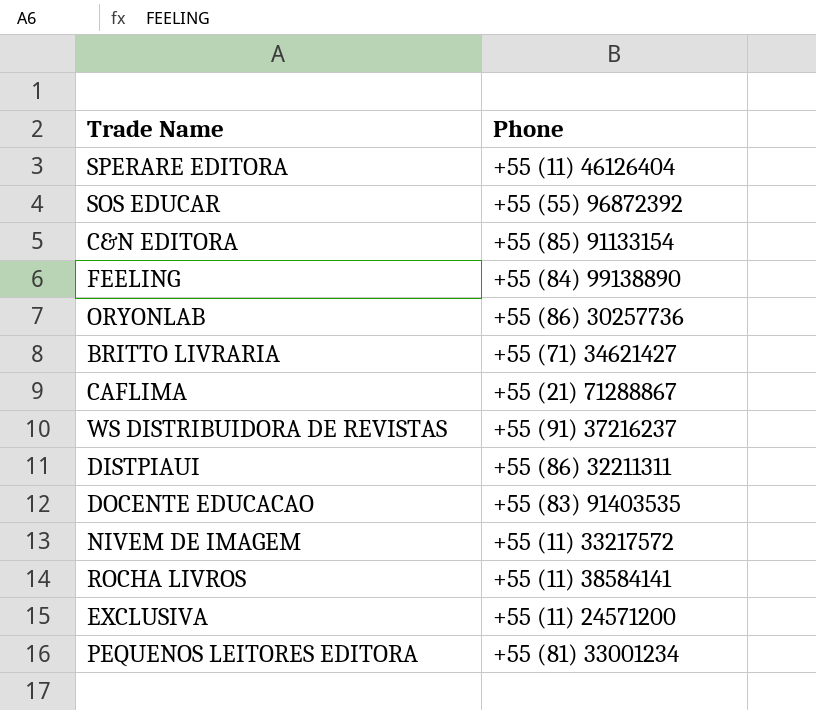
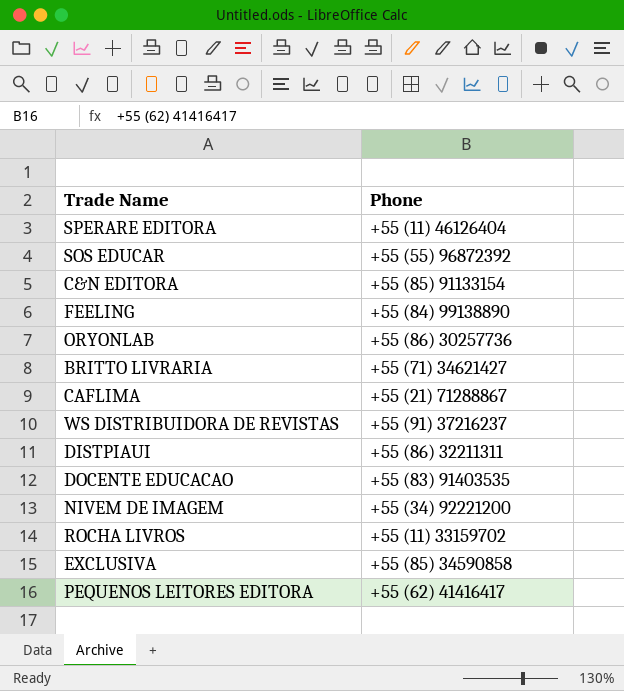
NIVEM DE IMAGEM | Phone: +55 (11) 33217572 -> +55 (34) 92221200
ROCHA LIVROS | Phone: +55 (11) 38584141 -> +55 (11) 33159702
EXCLUSIVA | Phone: +55 (11) 24571200 -> +55 (85) 34590858
PEQUENOS LEITORES EDITORA | Phone: +55 (81) 33001234 -> +55 (62) 41416417

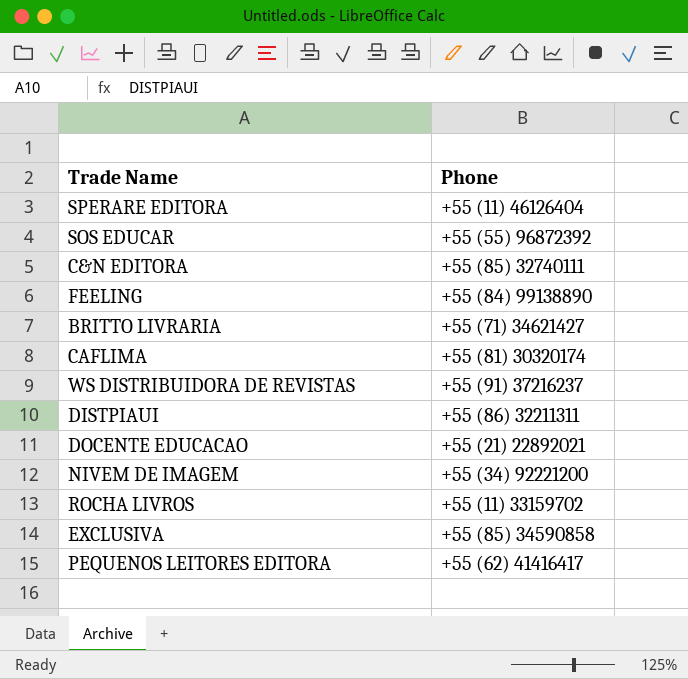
row ORYONLAB: +55 (86) 30257736 -> none
C&N EDITORA | Phone: +55 (85) 91133154 -> +55 (85) 32740111
CAFLIMA | Phone: +55 (21) 71288867 -> +55 (81) 30320174
DOCENTE EDUCACAO | Phone: +55 (83) 91403535 -> +55 (21) 22892021

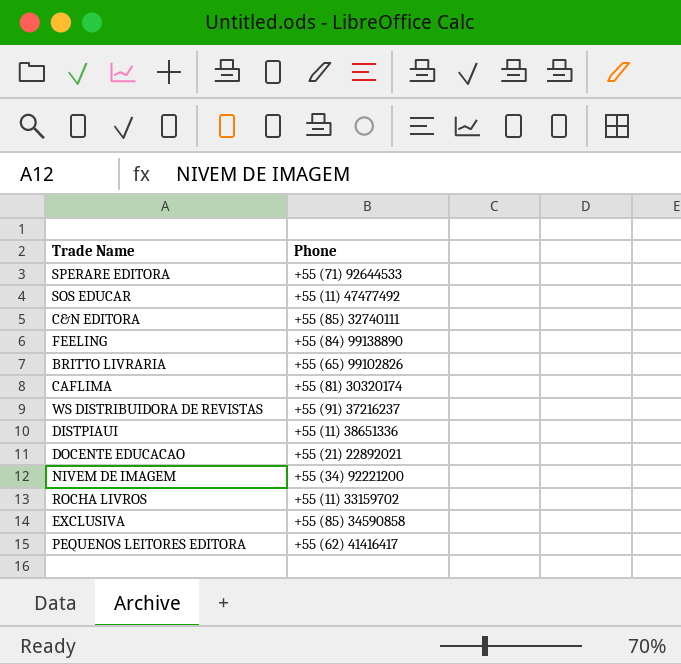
SPERARE EDITORA | Phone: +55 (11) 46126404 -> +55 (71) 92644533
SOS EDUCAR | Phone: +55 (55) 96872392 -> +55 (11) 47477492
BRITTO LIVRARIA | Phone: +55 (71) 34621427 -> +55 (65) 99102826
DISTPIAUI | Phone: +55 (86) 32211311 -> +55 (11) 38651336

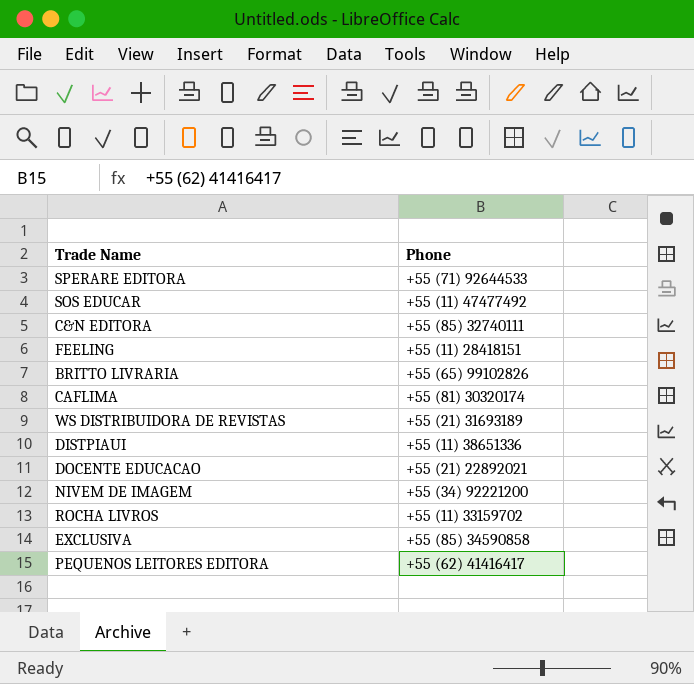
FEELING | Phone: +55 (84) 99138890 -> +55 (11) 28418151
WS DISTRIBUIDORA DE REVISTAS | Phone: +55 (91) 37216237 -> +55 (21) 31693189

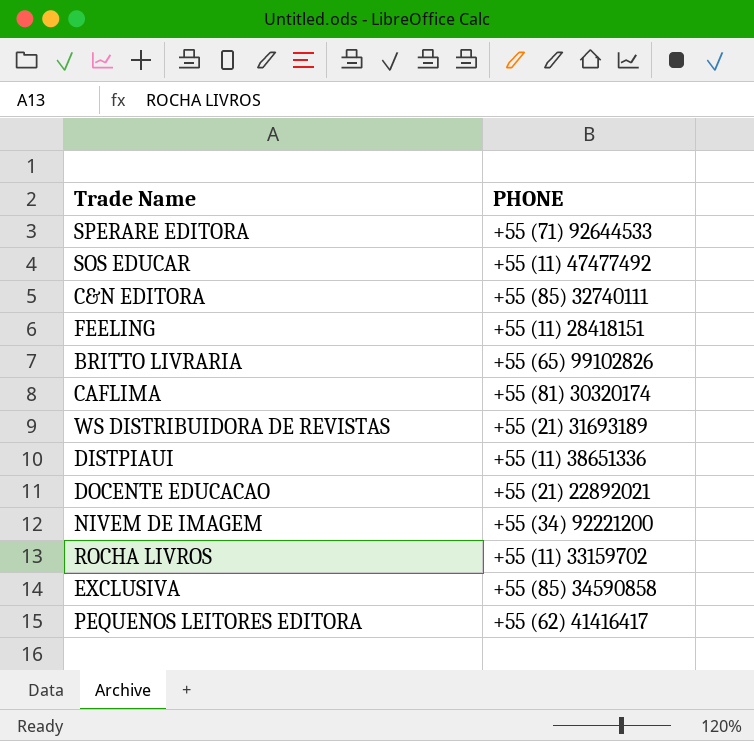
column name: Phone -> PHONE

